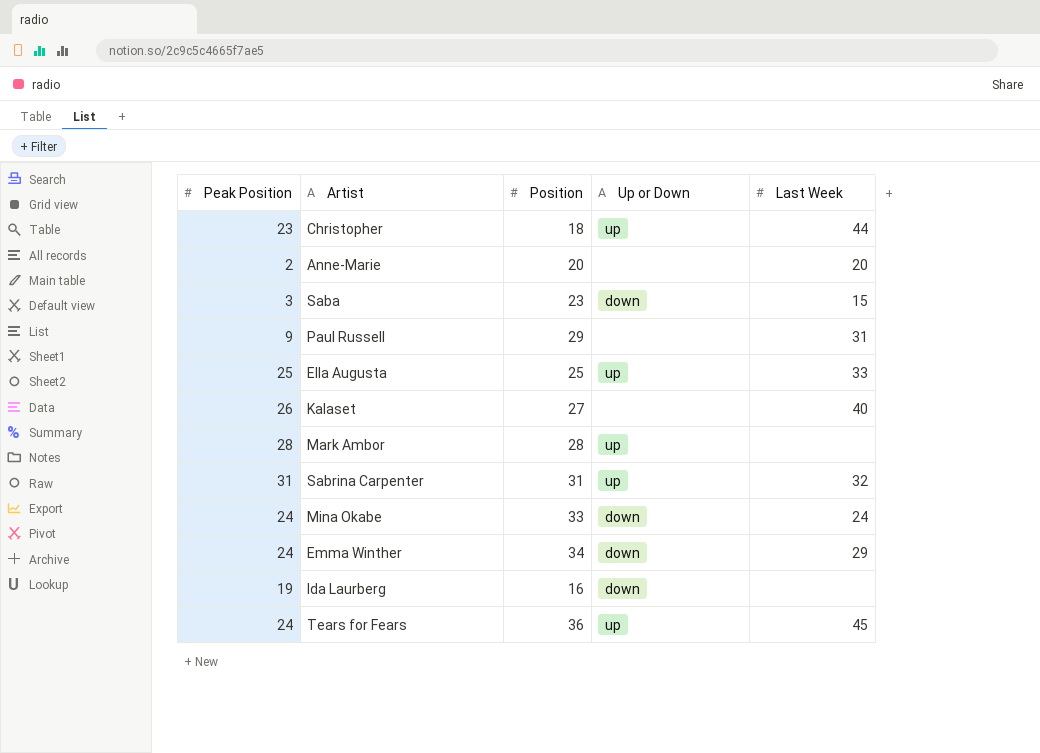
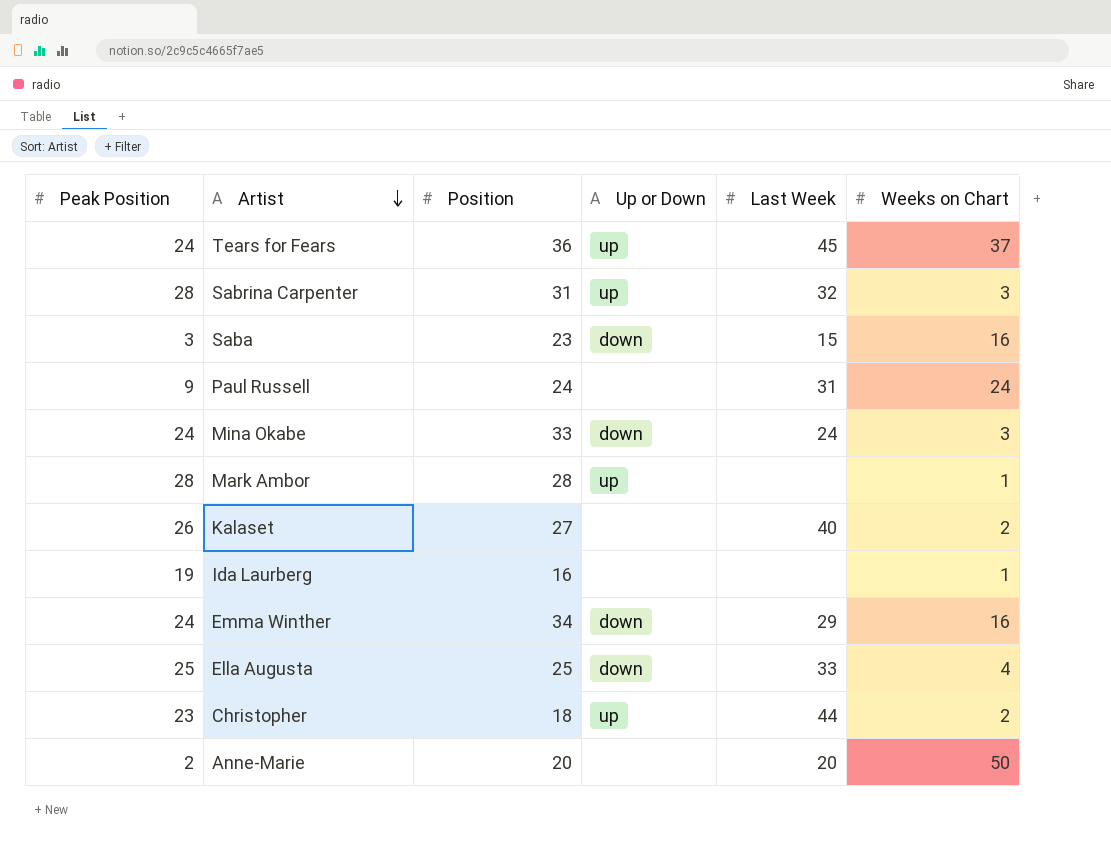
row order: none -> Artist descending
column Weeks on Chart | position: none -> 6
Sabrina Carpenter | Peak Position: 31 -> 28
Paul Russell | Position: 29 -> 24
Ida Laurberg | Up or Down: down -> none
Ella Augusta | Up or Down: up -> down

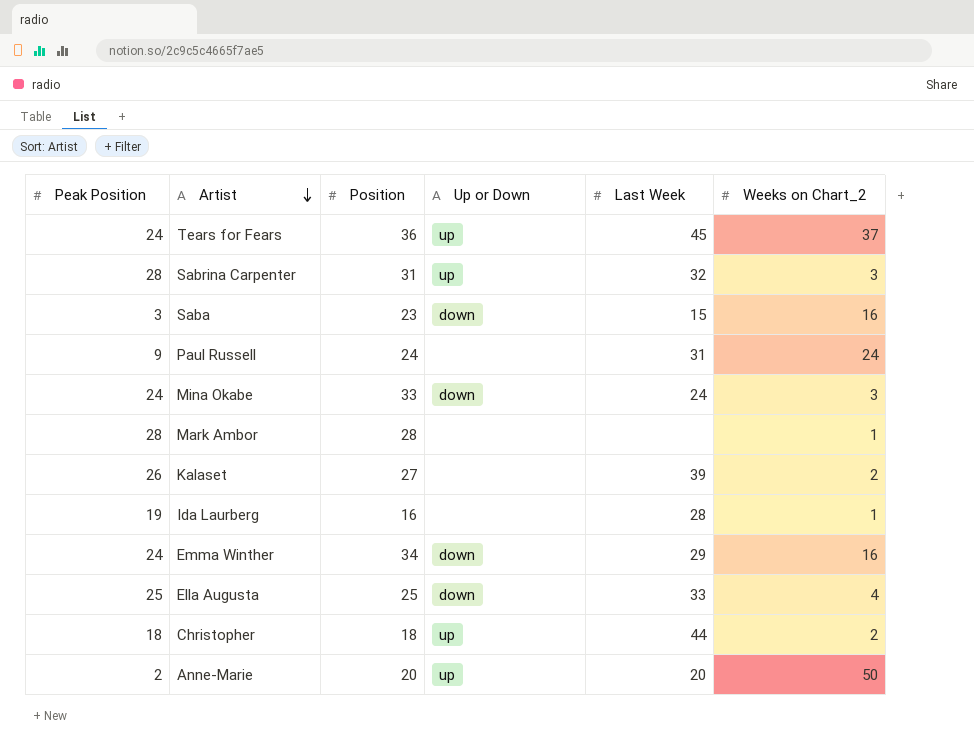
column name: Weeks on Chart -> Weeks on Chart_2
Mark Ambor | Up or Down: up -> none
Kalaset | Last Week: 40 -> 39
Ida Laurberg | Last Week: none -> 28
Christopher | Peak Position: 23 -> 18
Anne-Marie | Up or Down: none -> up

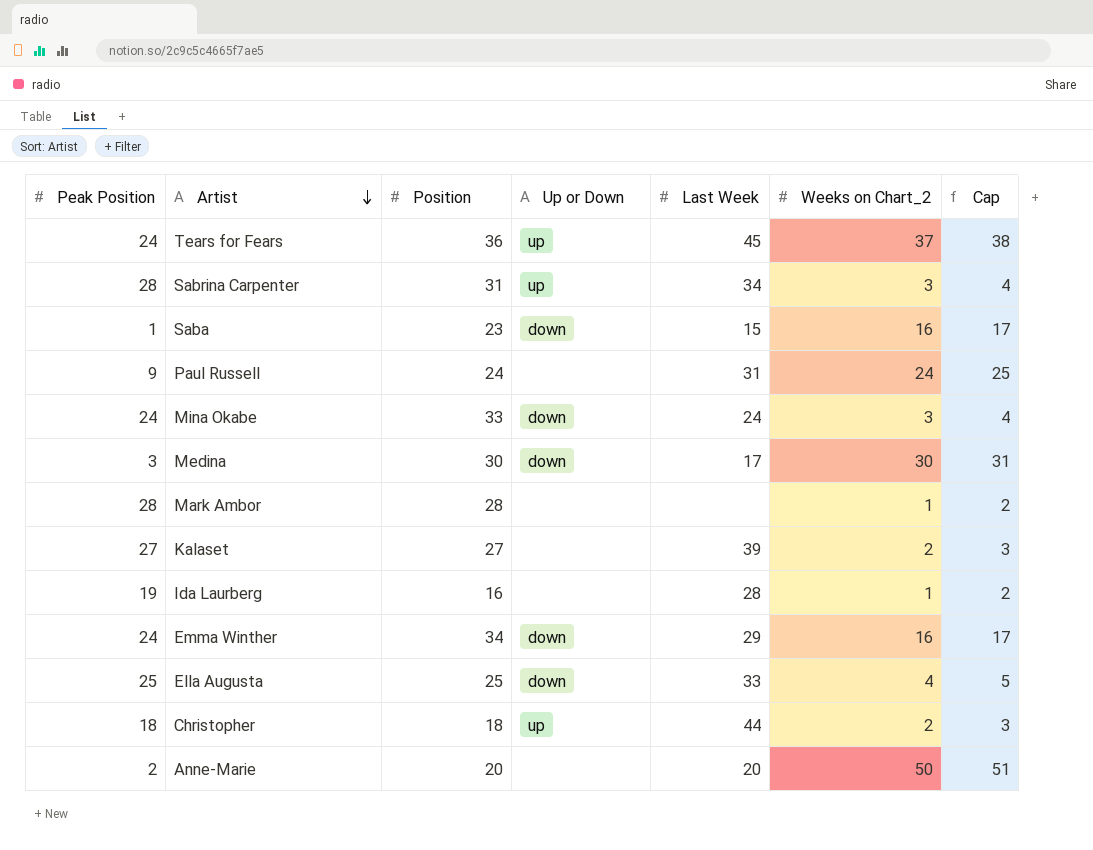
column Cap | formula: none -> [Weeks on Chart_2] + 1
Sabrina Carpenter | Last Week: 32 -> 34
Saba | Peak Position: 3 -> 1
row Medina: none -> 3 | 30 | down | 17 | 30 | 31
Kalaset | Peak Position: 26 -> 27
Anne-Marie | Up or Down: up -> none

